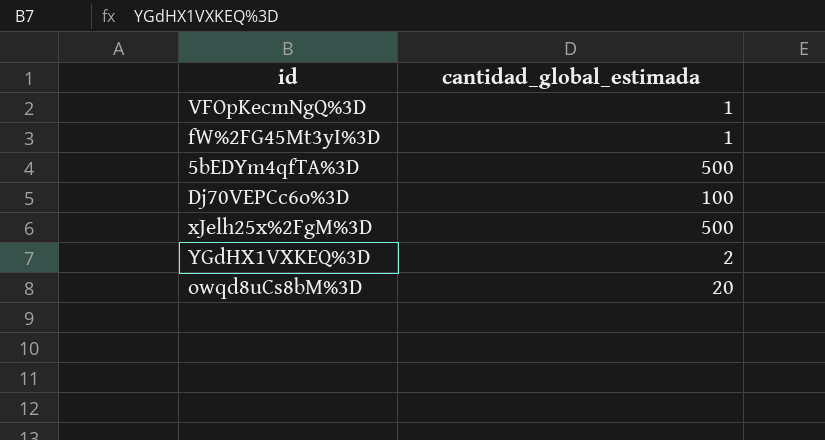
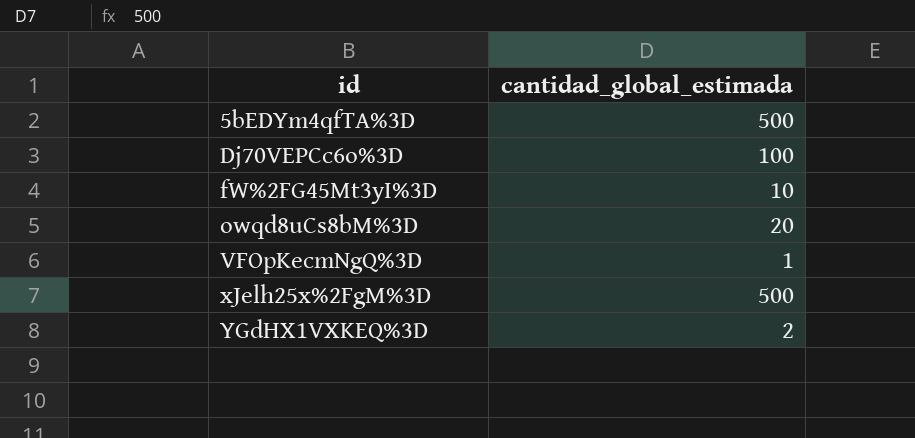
row order: none -> id ascending
fW%2FG45Mt3yI%3D | cantidad_global_estimada: 1 -> 10

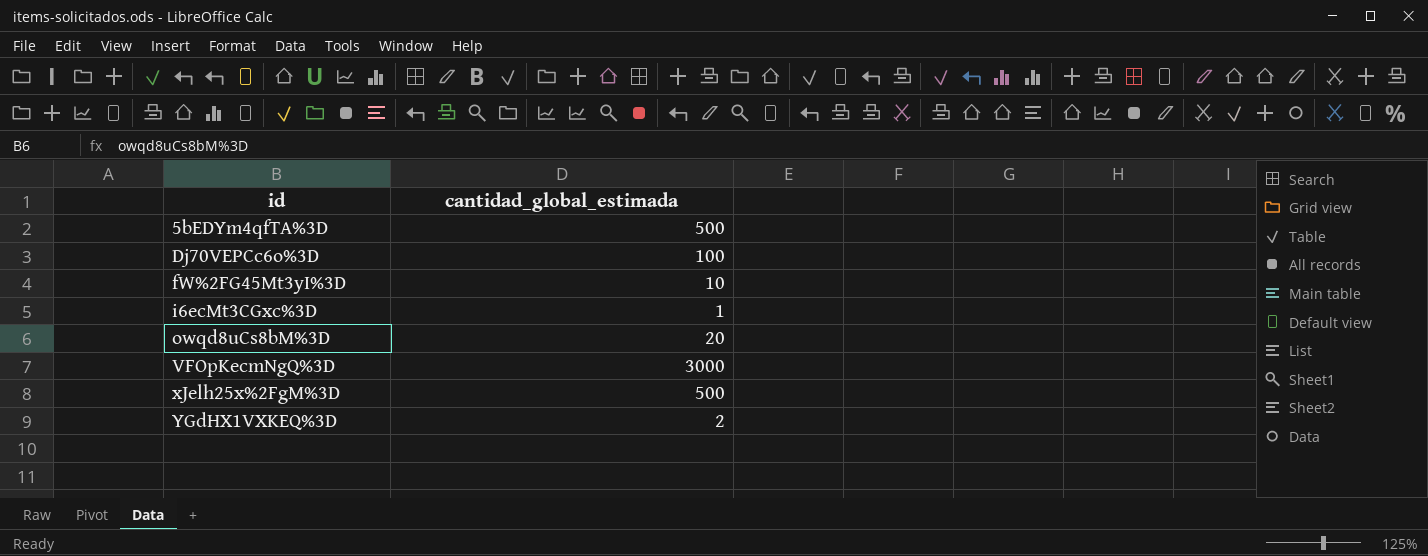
row i6ecMt3CGxc%3D: none -> 1
VFOpKecmNgQ%3D | cantidad_global_estimada: 1 -> 3000

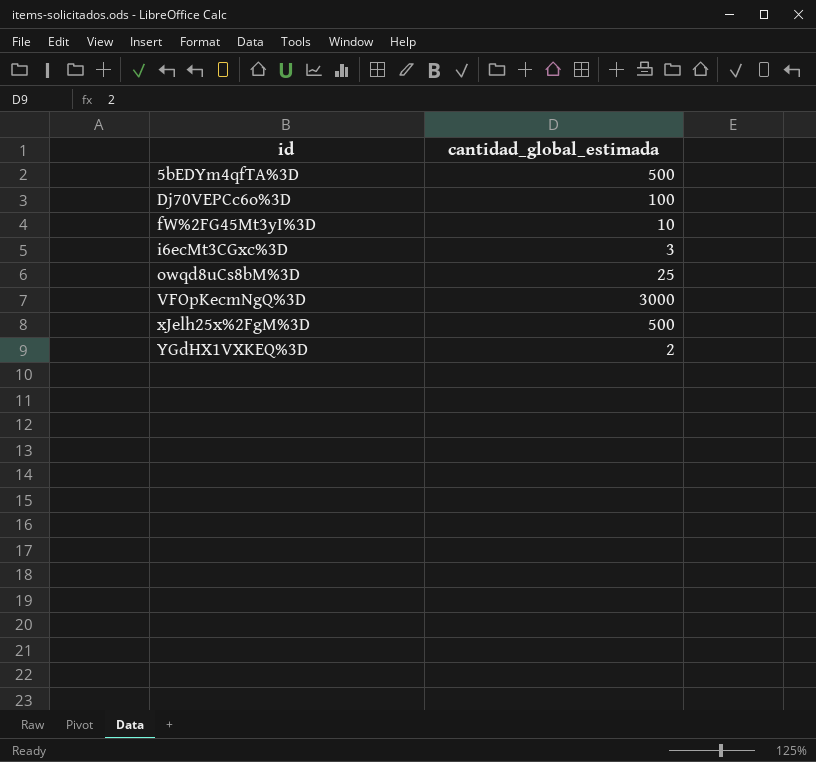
i6ecMt3CGxc%3D | cantidad_global_estimada: 1 -> 3
owqd8uCs8bM%3D | cantidad_global_estimada: 20 -> 25

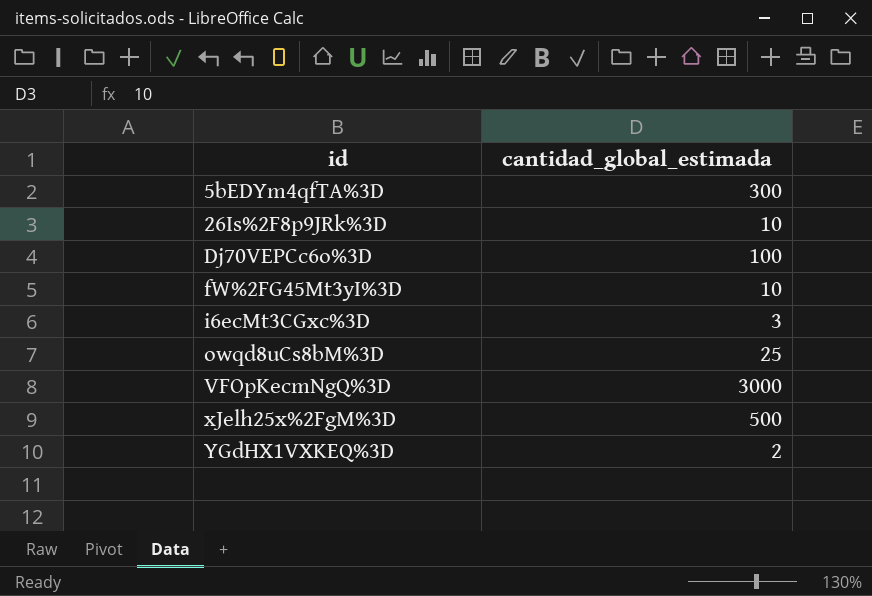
5bEDYm4qfTA%3D | cantidad_global_estimada: 500 -> 300
row 26Is%2F8p9JRk%3D: none -> 10

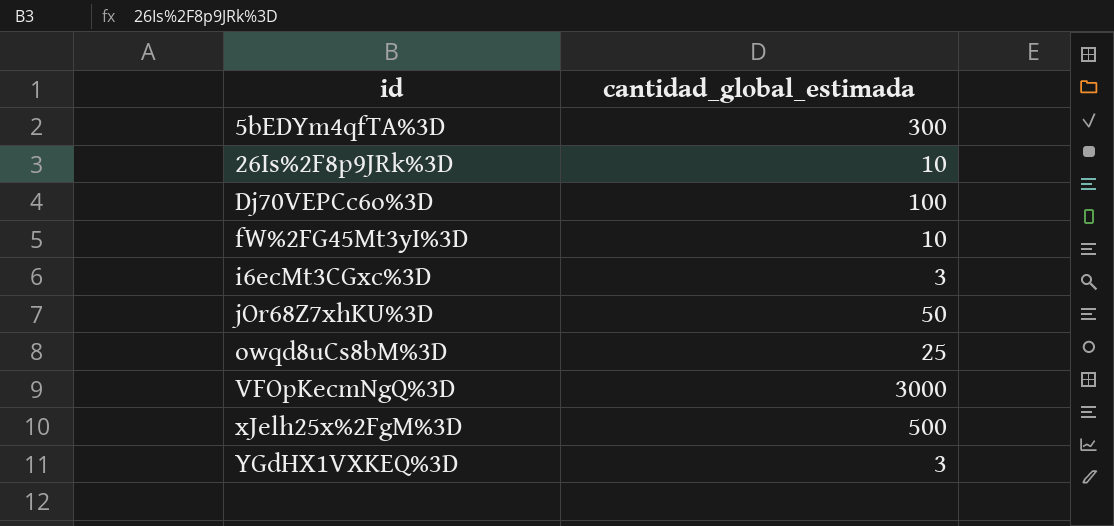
row jOr68Z7xhKU%3D: none -> 50
YGdHX1VXKEQ%3D | cantidad_global_estimada: 2 -> 3

